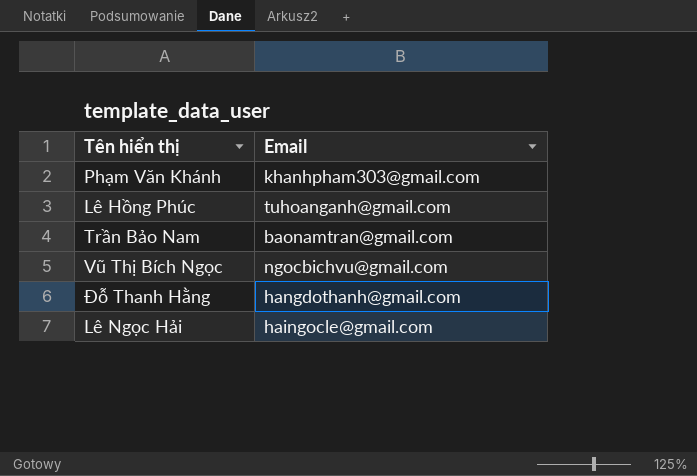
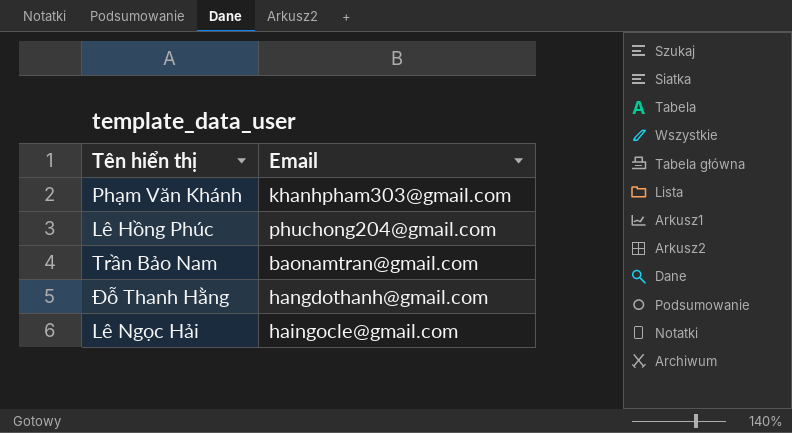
row Vũ Thị Bích Ngọc: ngocbichvu@gmail.com -> none
Lê Hồng Phúc | Email: tuhoanganh@gmail.com -> phuchong204@gmail.com

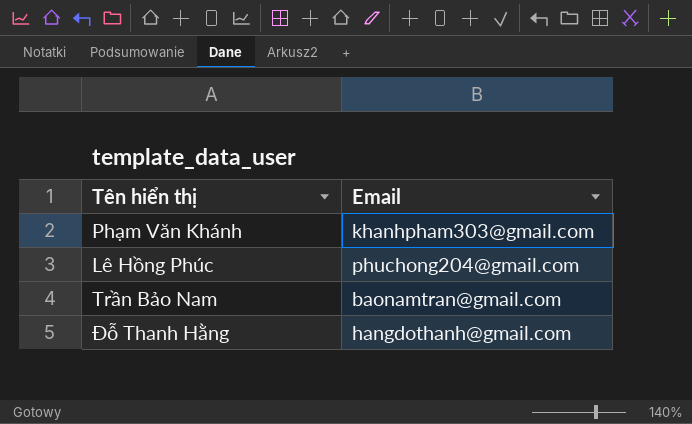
row Lê Ngọc Hải: haingocle@gmail.com -> none

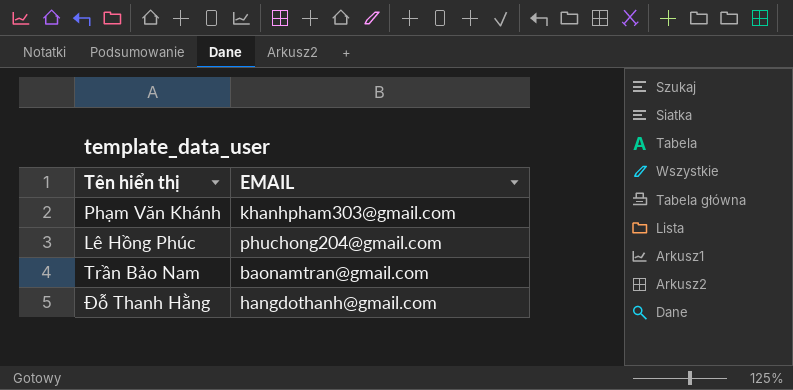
column name: Email -> EMAIL

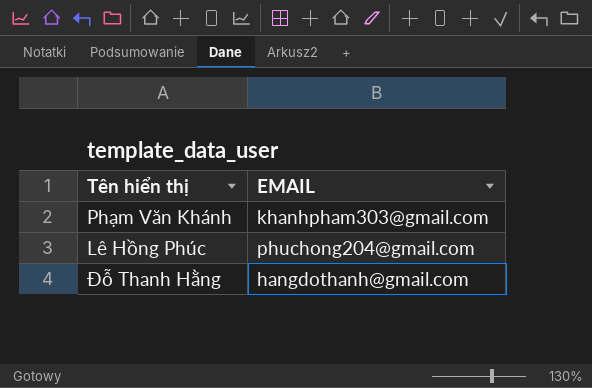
row Trần Bảo Nam: baonamtran@gmail.com -> none

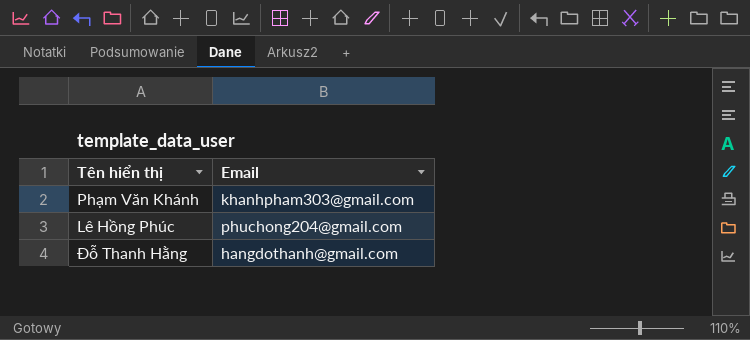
column name: EMAIL -> Email

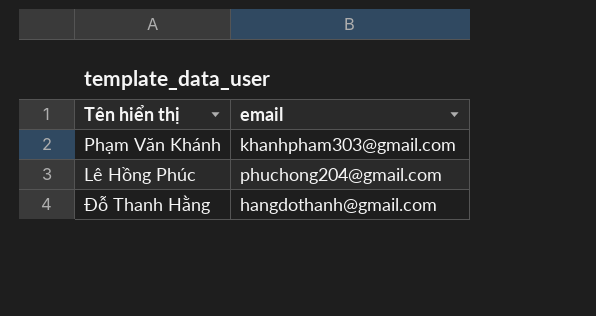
column name: Email -> email

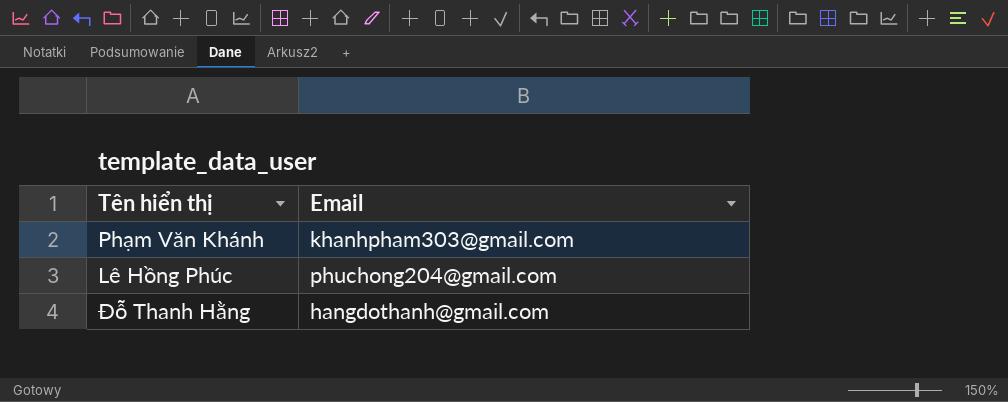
column name: email -> Email

